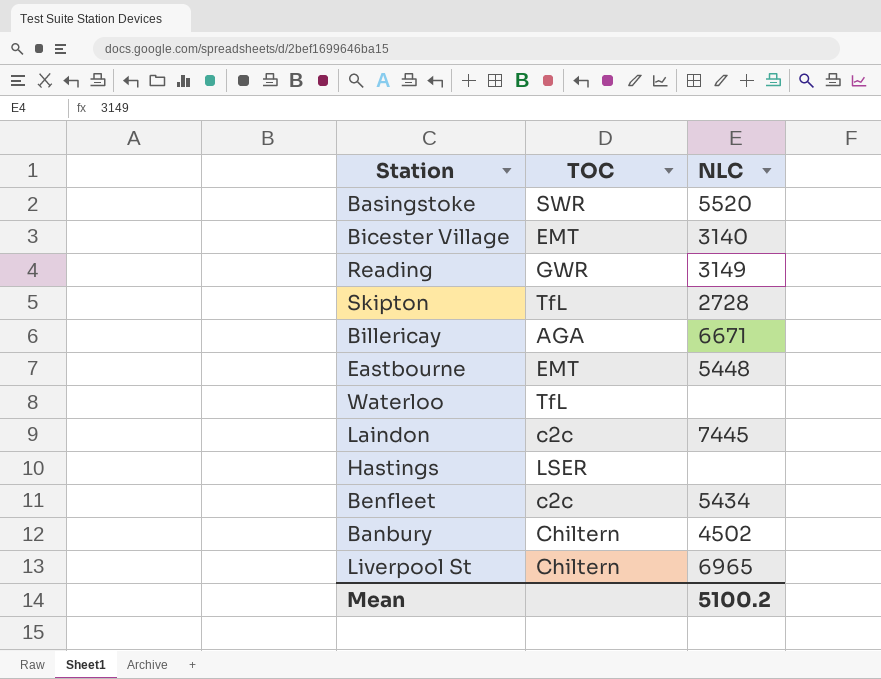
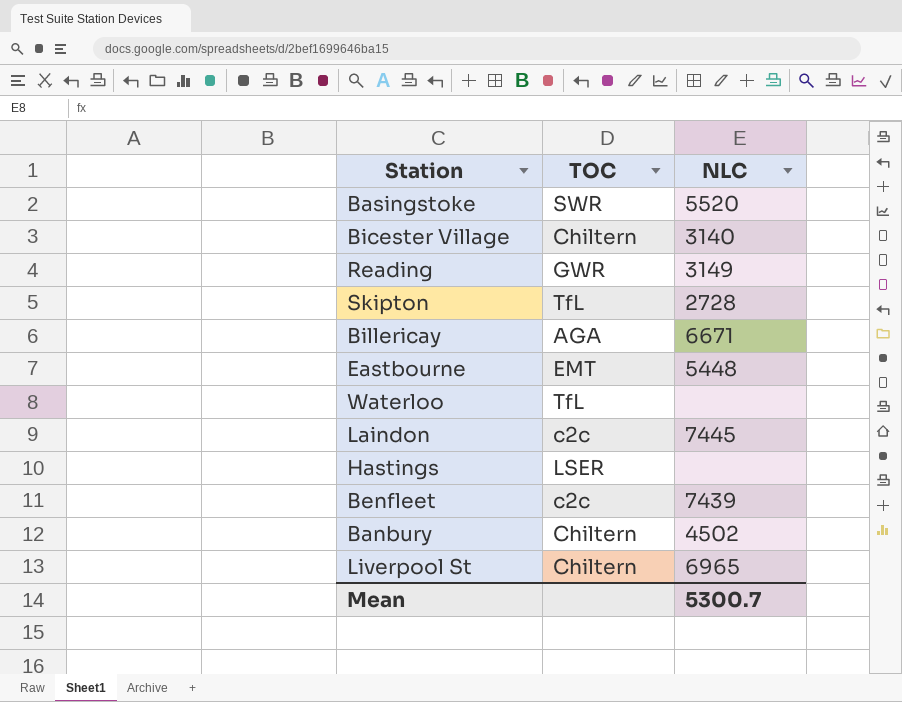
Bicester Village | TOC: EMT -> Chiltern
Benfleet | NLC: 5434 -> 7439
Mean | NLC: 5100.2 -> 5300.7

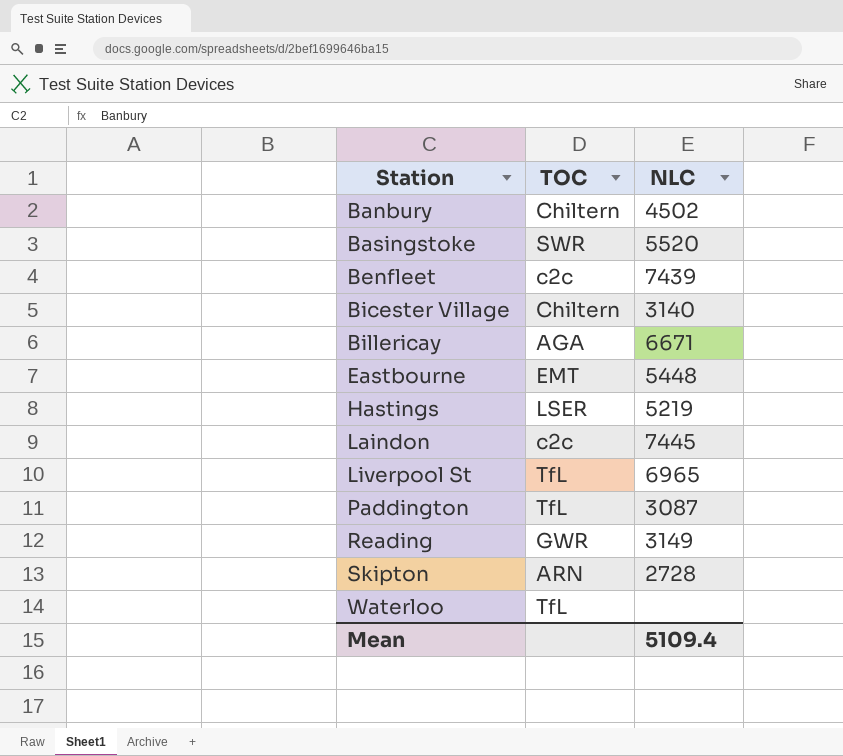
row order: none -> Station ascending
Hastings | NLC: none -> 5219
Liverpool St | TOC: Chiltern -> TfL
row Paddington: none -> TfL | 3087
Skipton | TOC: TfL -> ARN
Mean | NLC: 5300.7 -> 5109.4

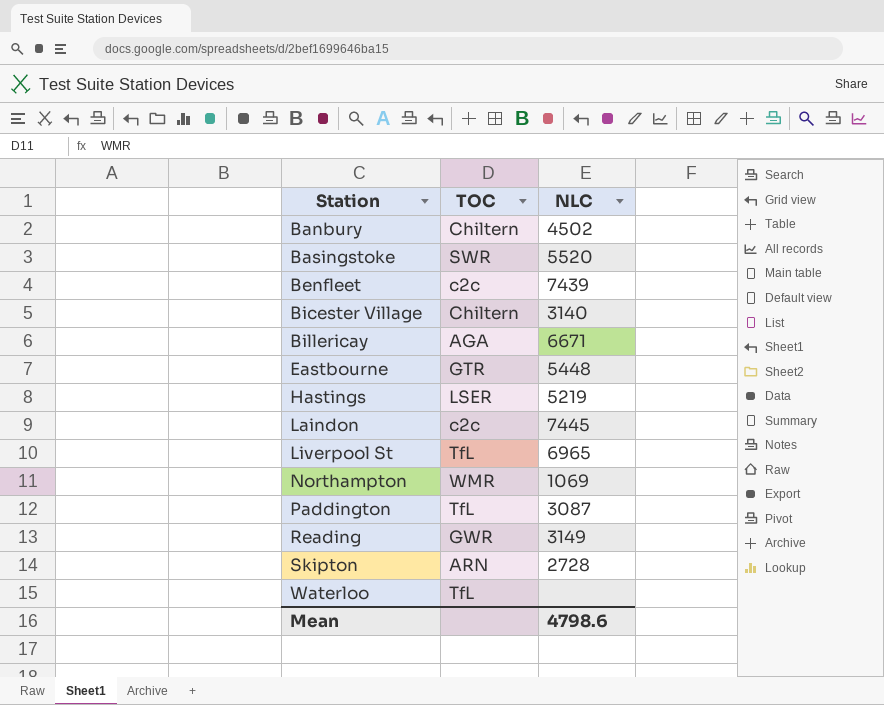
Eastbourne | TOC: EMT -> GTR
row Northampton: none -> WMR | 1069
Mean | NLC: 5109.4 -> 4798.6

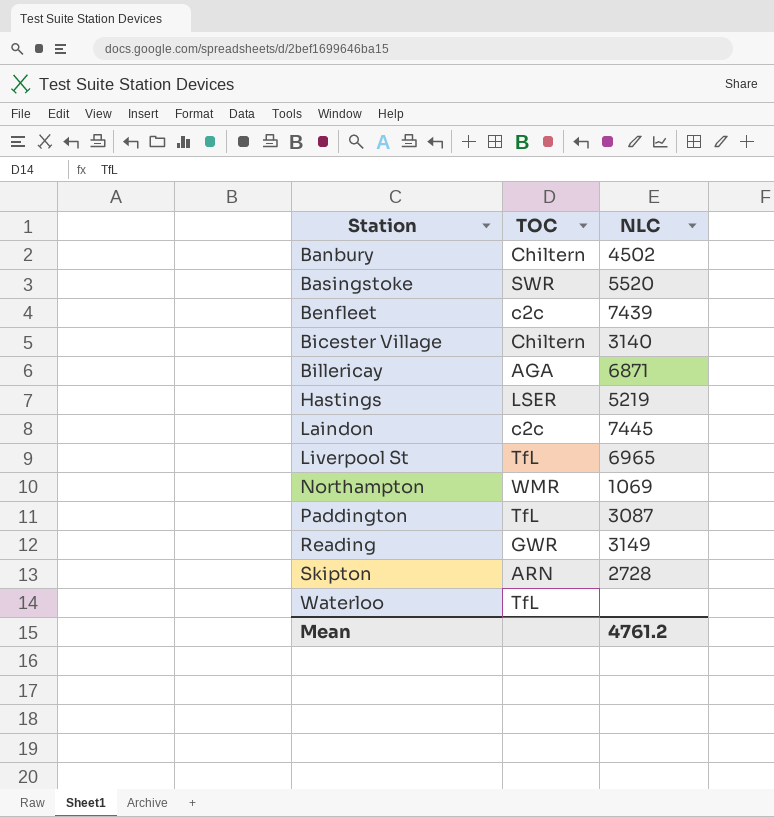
row Eastbourne: GTR | 5448 -> none
Billericay | NLC: 6671 -> 6871
Mean | NLC: 4798.6 -> 4761.2

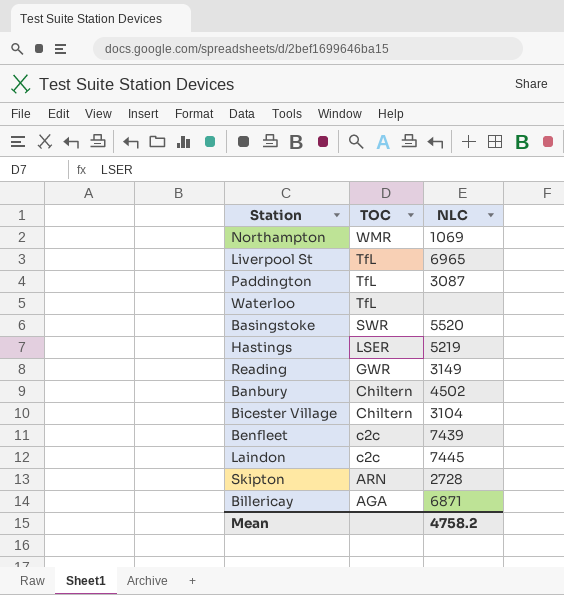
row order: Station ascending -> TOC descending
Bicester Village | NLC: 3140 -> 3104
Mean | NLC: 4761.2 -> 4758.2

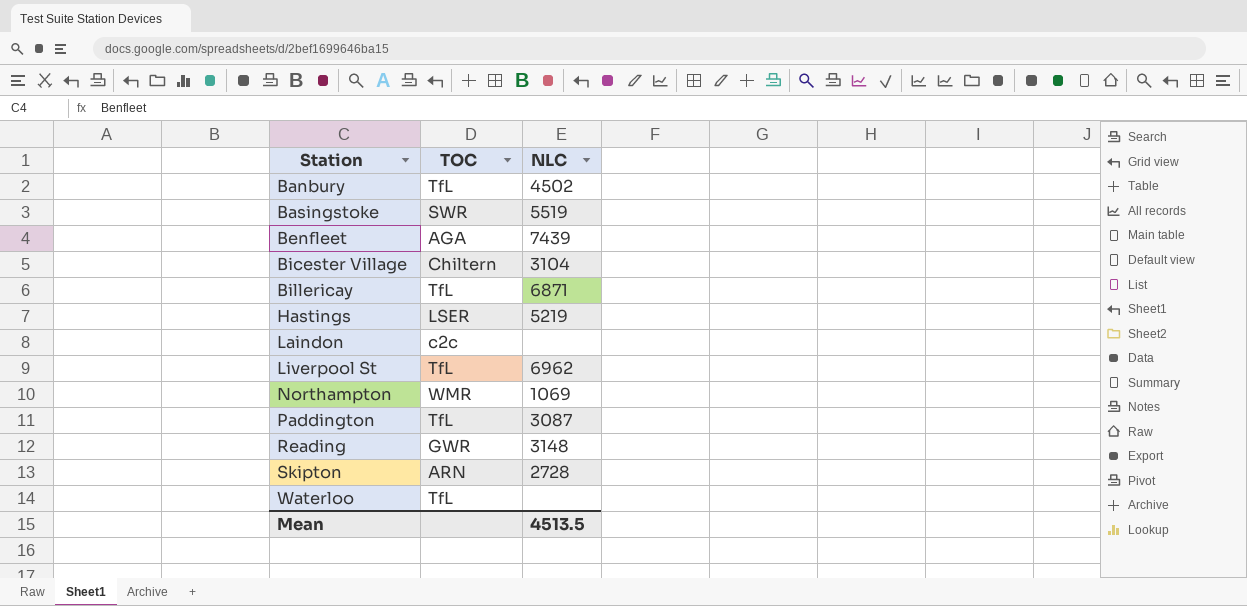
row order: TOC descending -> Station ascending
Banbury | TOC: Chiltern -> TfL
Basingstoke | NLC: 5520 -> 5519
Benfleet | TOC: c2c -> AGA
Billericay | TOC: AGA -> TfL
Laindon | NLC: 7445 -> none
Liverpool St | NLC: 6965 -> 6962
Reading | NLC: 3149 -> 3148
Mean | NLC: 4758.2 -> 4513.5

